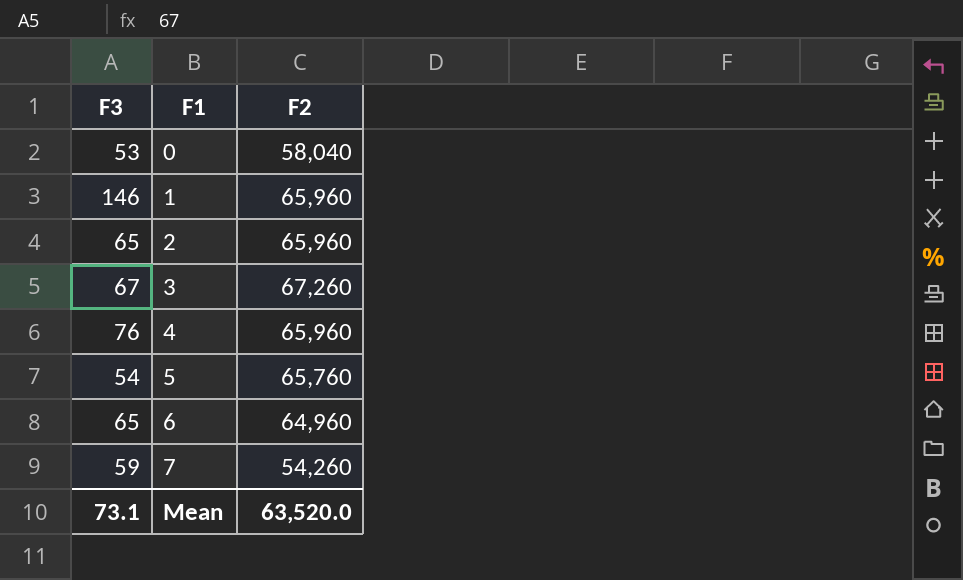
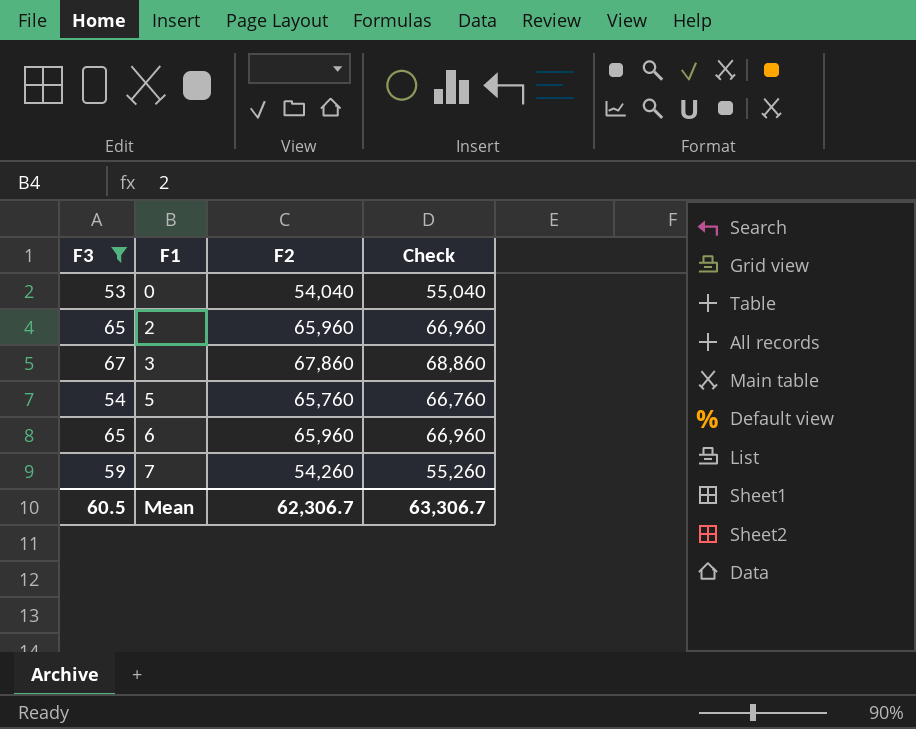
filter: none -> F3 <= 67
column Check | formula: none -> [F2] + 1000
0 | F2: 58,040 -> 54,040
3 | F2: 67,260 -> 67,860
6 | F2: 64,960 -> 65,960
Mean | F3: 73.1 -> 60.5
Mean | F2: 63,520.0 -> 62,306.7

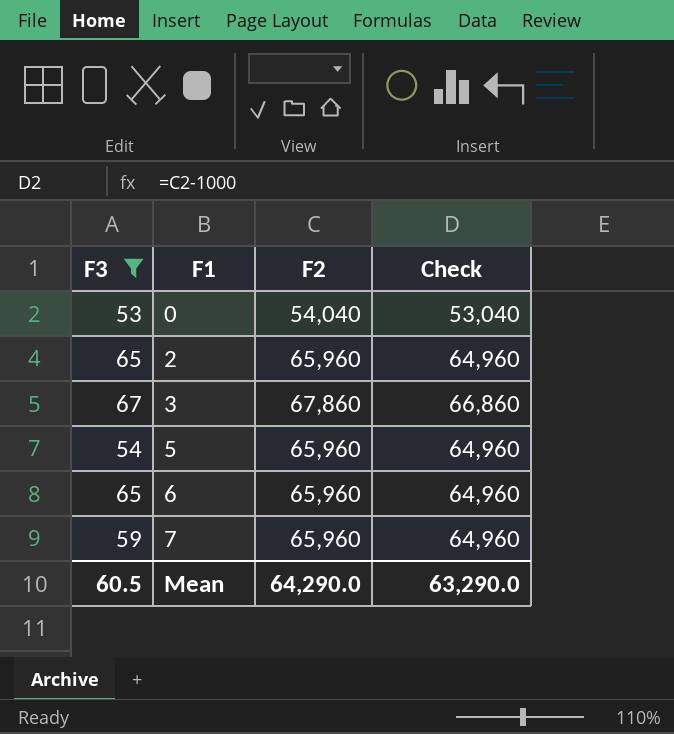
column Check | formula: [F2] + 1000 -> [F2] - 1000
5 | F2: 65,760 -> 65,960
7 | F2: 54,260 -> 65,960
Mean | F2: 62,306.7 -> 64,290.0
Mean | Check: 63,306.7 -> 63,290.0

